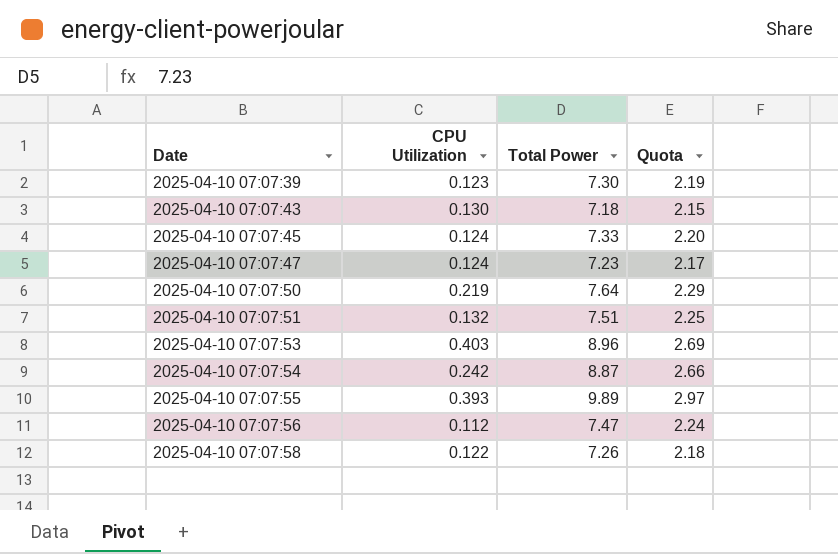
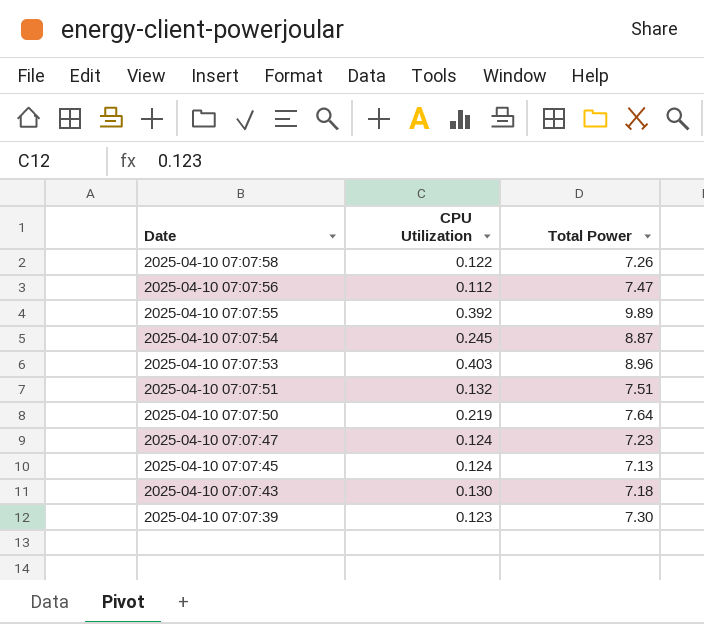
row order: Date ascending -> Date descending
column Quota | formula: [Total Power] * 0.3 -> none
2025-04-10 07:07:55 | CPU Utilization: 0.393 -> 0.392
2025-04-10 07:07:54 | CPU Utilization: 0.242 -> 0.245
2025-04-10 07:07:45 | Total Power: 7.33 -> 7.13

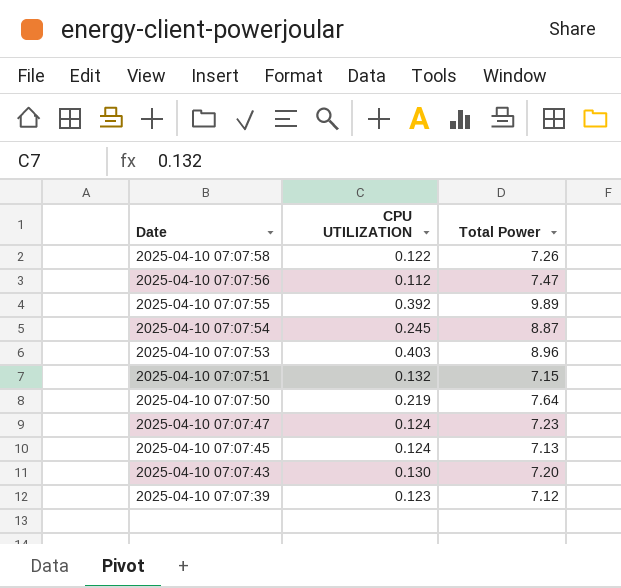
column name: CPU Utilization -> CPU UTILIZATION
2025-04-10 07:07:51 | Total Power: 7.51 -> 7.15
2025-04-10 07:07:43 | Total Power: 7.18 -> 7.20
2025-04-10 07:07:39 | Total Power: 7.30 -> 7.12

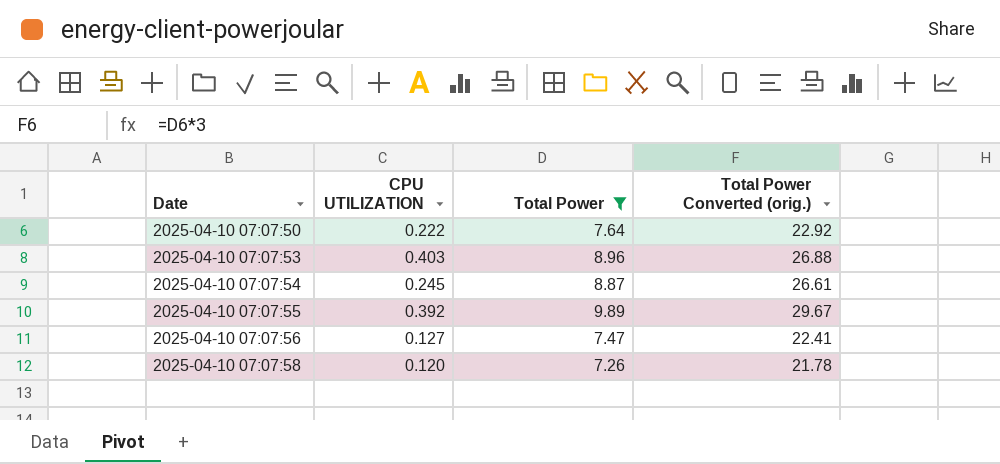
filter: none -> Total Power >= 7.26
row order: Date descending -> Date ascending
column Total Power Converted (orig.) | formula: none -> [Total Power] * 3
2025-04-10 07:07:50 | CPU UTILIZATION: 0.219 -> 0.222
2025-04-10 07:07:56 | CPU UTILIZATION: 0.112 -> 0.127
2025-04-10 07:07:58 | CPU UTILIZATION: 0.122 -> 0.120

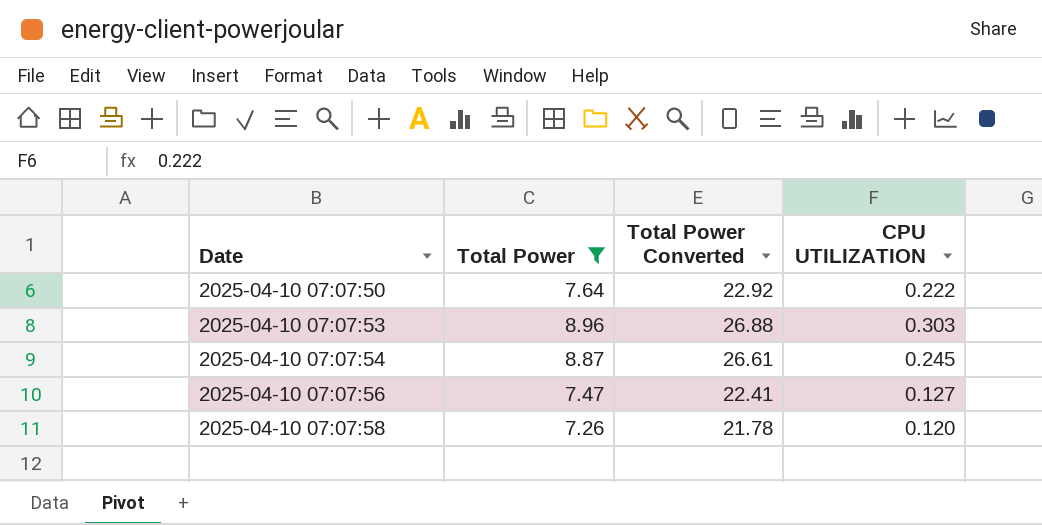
column name: Total Power Converted (orig.) -> Total Power Converted
column CPU UTILIZATION | position: 2 -> 4
row 2025-04-10 07:07:55: 0.392 | 9.89 | 29.67 -> none
2025-04-10 07:07:53 | CPU UTILIZATION: 0.403 -> 0.303

